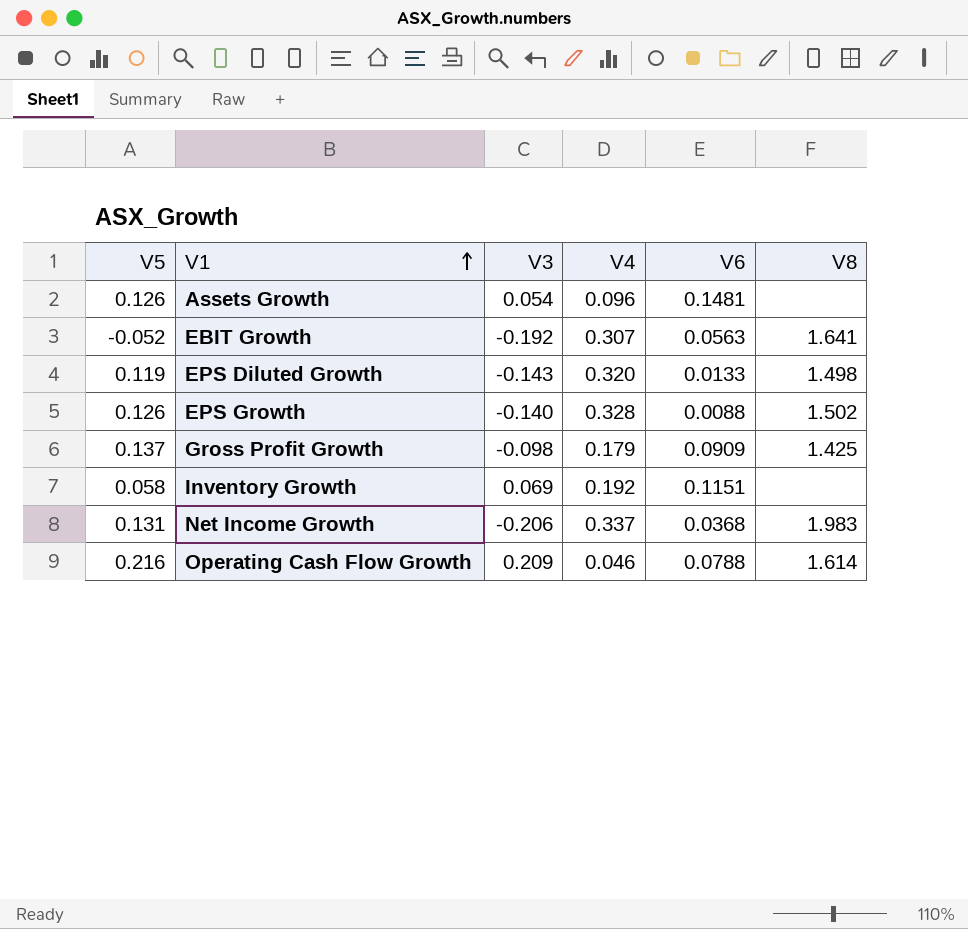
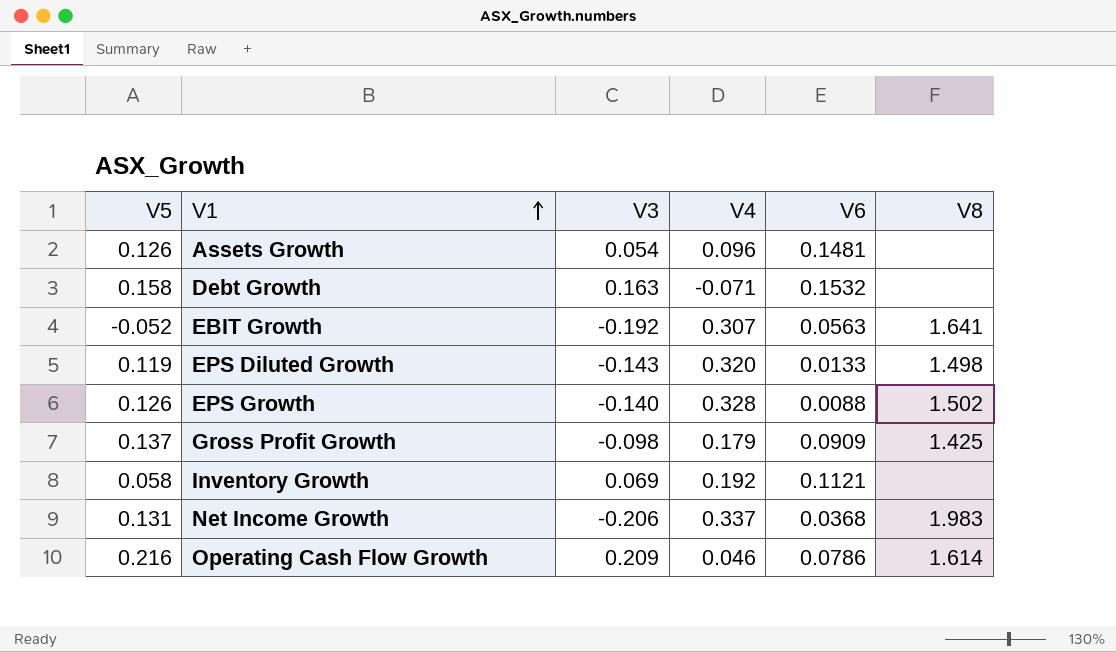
row Debt Growth: none -> 0.158 | 0.163 | -0.071 | 0.1532 | none
Inventory Growth | V6: 0.1151 -> 0.1121
Operating Cash Flow Growth | V6: 0.0788 -> 0.0786

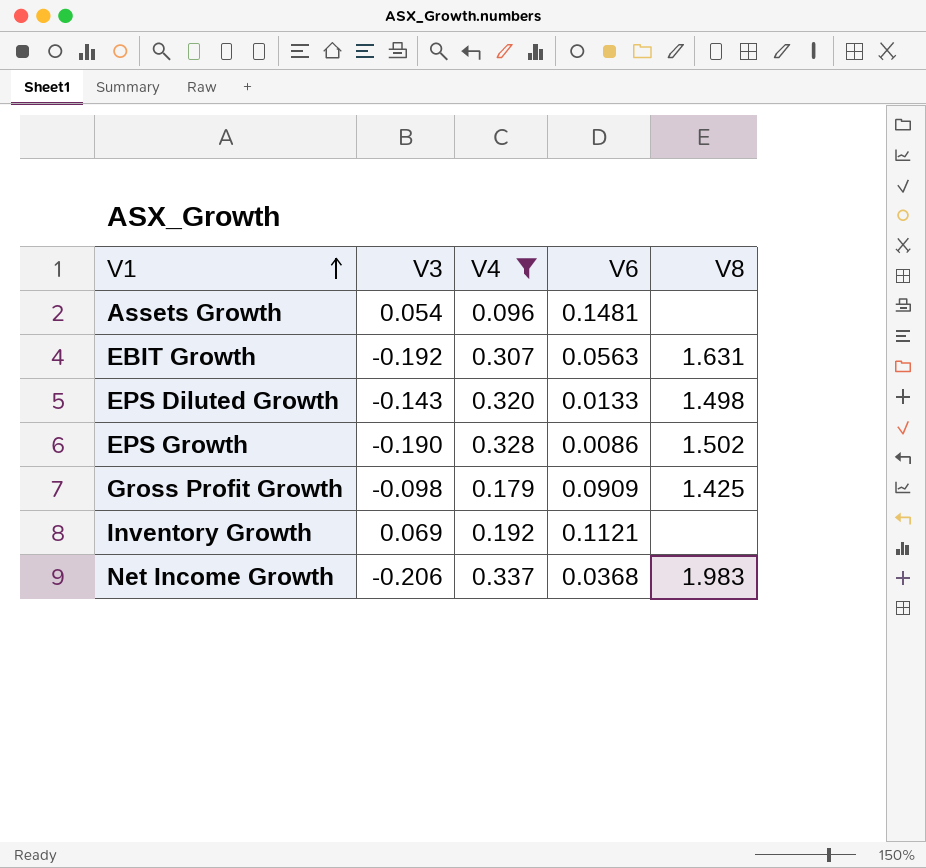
filter: none -> V4 >= 0.096
column V5 | position: 1 -> none
EBIT Growth | V8: 1.641 -> 1.631
EPS Growth | V3: -0.140 -> -0.190
EPS Growth | V6: 0.0088 -> 0.0086

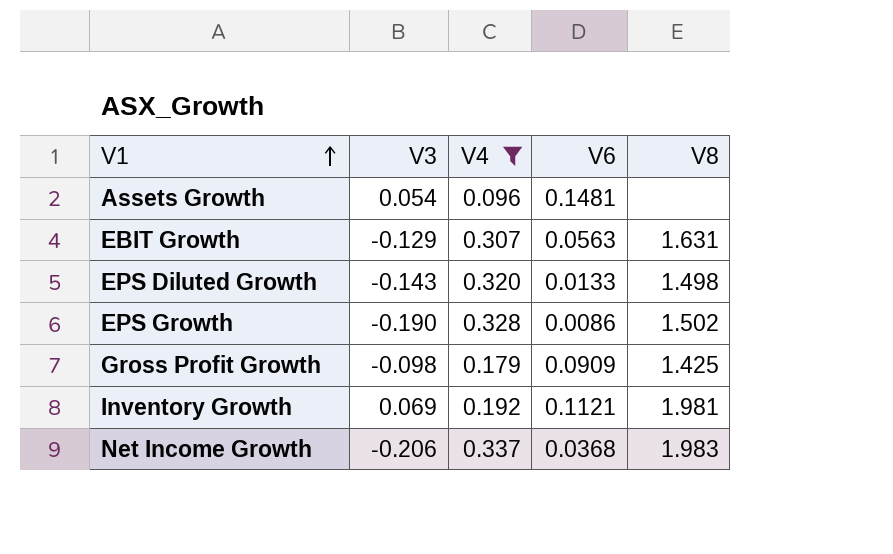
EBIT Growth | V3: -0.192 -> -0.129
Inventory Growth | V8: none -> 1.981

